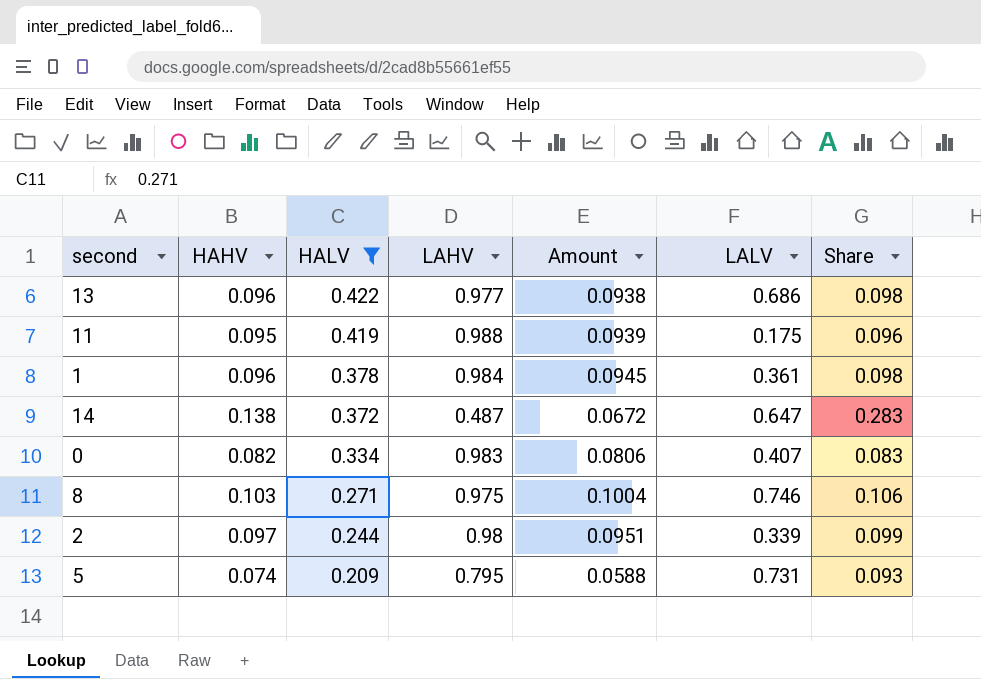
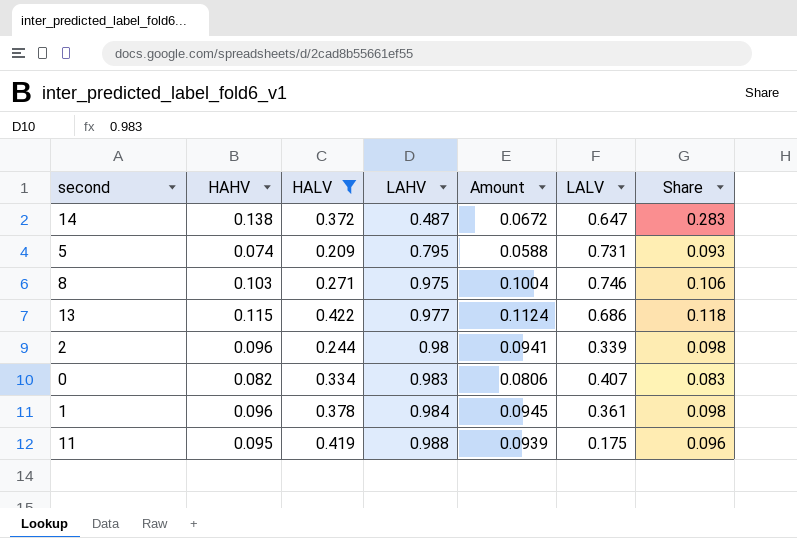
row order: HALV descending -> LAHV ascending
13 | HAHV: 0.096 -> 0.115
13 | Amount: 0.0938 -> 0.1124
13 | Share: 0.098 -> 0.118
2 | HAHV: 0.097 -> 0.096
2 | Amount: 0.0951 -> 0.0941
2 | Share: 0.099 -> 0.098

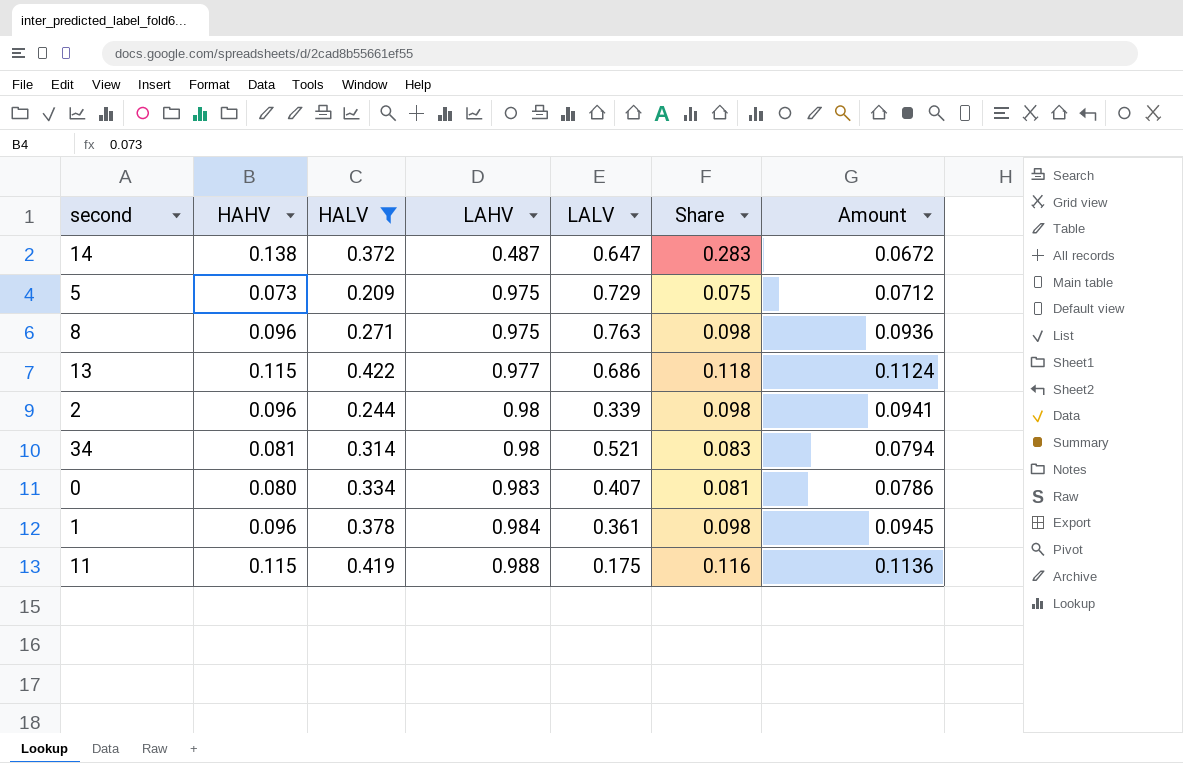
column Amount | position: 5 -> 7
5 | HAHV: 0.074 -> 0.073
5 | LAHV: 0.795 -> 0.975
5 | LALV: 0.731 -> 0.729
5 | Share: 0.093 -> 0.075
5 | Amount: 0.0588 -> 0.0712
8 | HAHV: 0.103 -> 0.096
8 | LALV: 0.746 -> 0.763
8 | Share: 0.106 -> 0.098
8 | Amount: 0.1004 -> 0.0936
row 34: none -> 0.081 | 0.314 | 0.98 | 0.521 | 0.083 | 0.0794
0 | HAHV: 0.082 -> 0.080
0 | Share: 0.083 -> 0.081
0 | Amount: 0.0806 -> 0.0786
11 | HAHV: 0.095 -> 0.115
11 | Share: 0.096 -> 0.116
11 | Amount: 0.0939 -> 0.1136

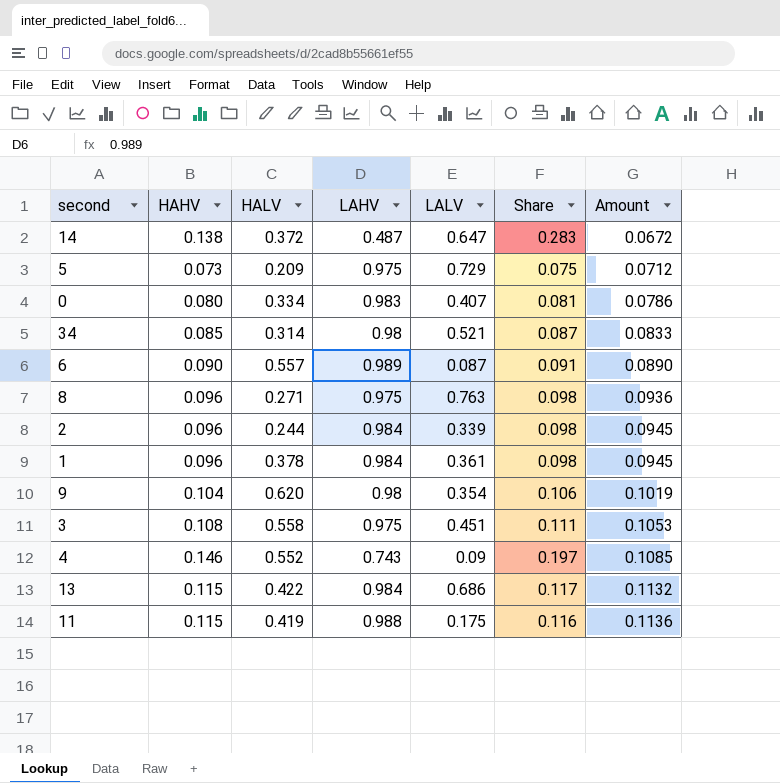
filter: HALV <= 0.422 -> none
row order: LAHV ascending -> Amount ascending
34 | HAHV: 0.081 -> 0.085
34 | Share: 0.083 -> 0.087
34 | Amount: 0.0794 -> 0.0833
2 | LAHV: 0.98 -> 0.984
2 | Amount: 0.0941 -> 0.0945
13 | LAHV: 0.977 -> 0.984
13 | Share: 0.118 -> 0.117
13 | Amount: 0.1124 -> 0.1132

